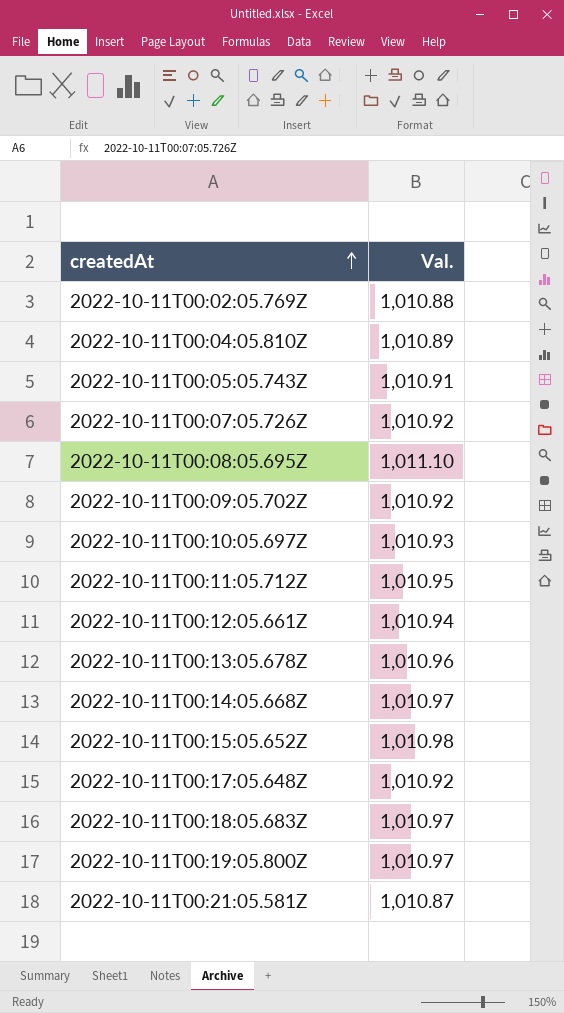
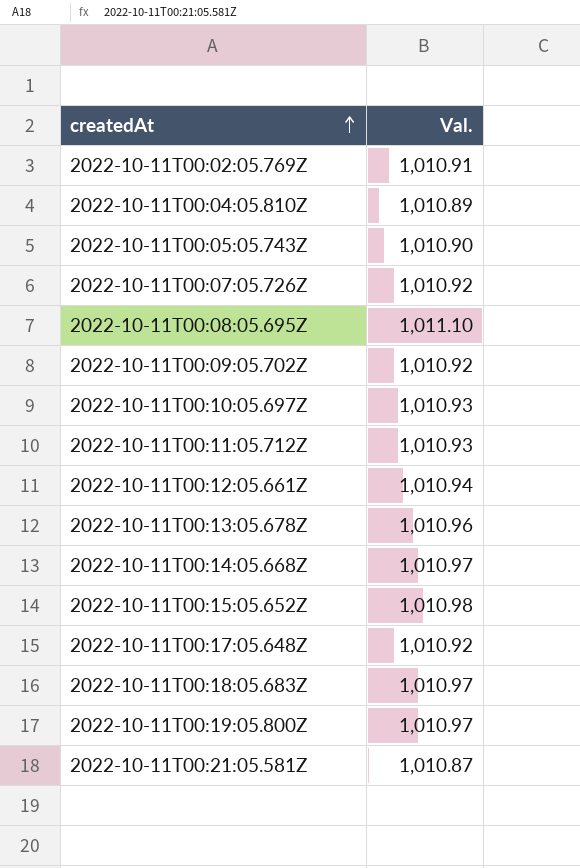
2022-10-11T00:02:05.769Z | Val.: 1,010.88 -> 1,010.91
2022-10-11T00:05:05.743Z | Val.: 1,010.91 -> 1,010.90
2022-10-11T00:11:05.712Z | Val.: 1,010.95 -> 1,010.93

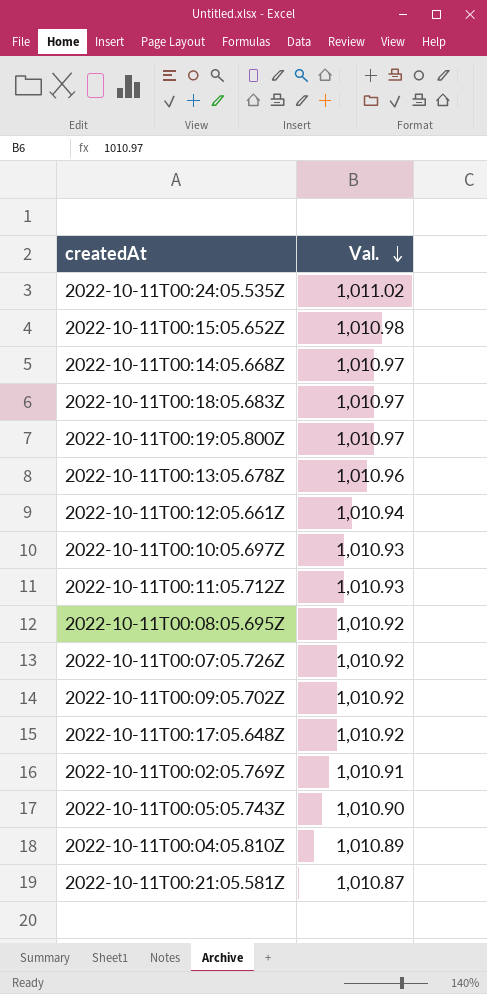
row order: createdAt ascending -> Val. descending
row 2022-10-11T00:24:05.535Z: none -> 1,011.02
2022-10-11T00:08:05.695Z | Val.: 1,011.10 -> 1,010.92

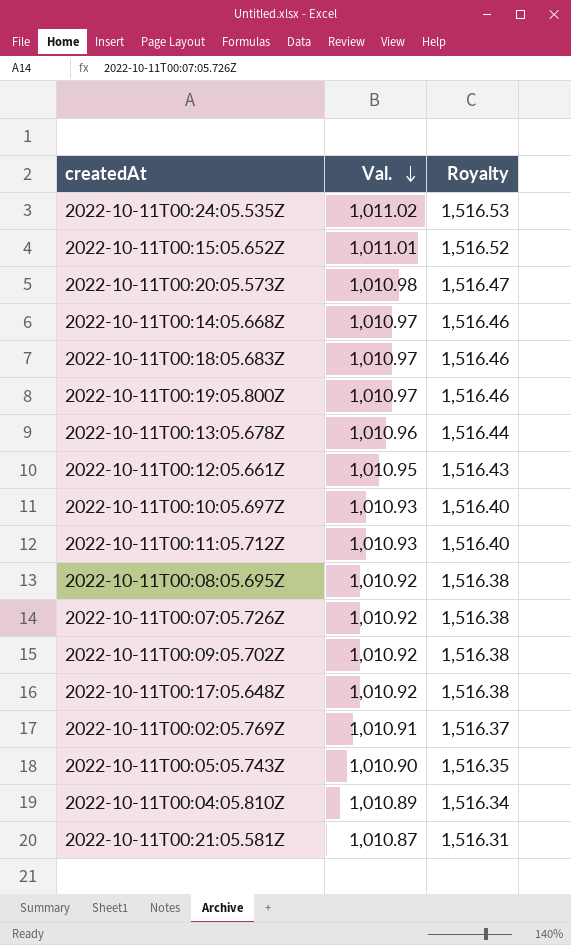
column Royalty | formula: none -> [Val.] * 1.5
2022-10-11T00:15:05.652Z | Val.: 1,010.98 -> 1,011.01
row 2022-10-11T00:20:05.573Z: none -> 1,010.98 | 1,516.47
2022-10-11T00:12:05.661Z | Val.: 1,010.94 -> 1,010.95

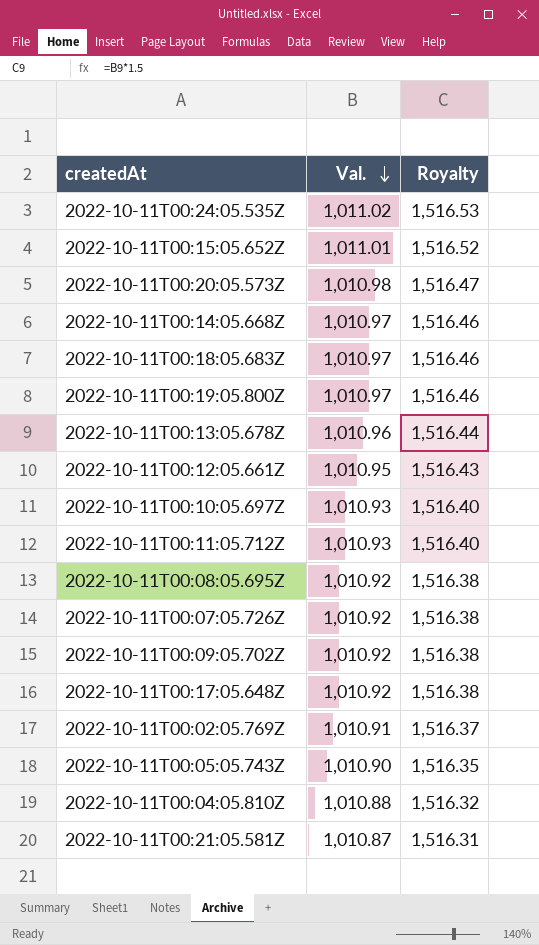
2022-10-11T00:04:05.810Z | Val.: 1,010.89 -> 1,010.88
2022-10-11T00:04:05.810Z | Royalty: 1,516.34 -> 1,516.32

